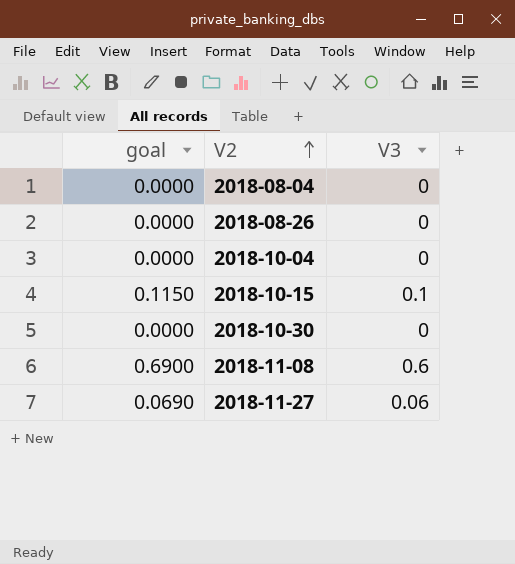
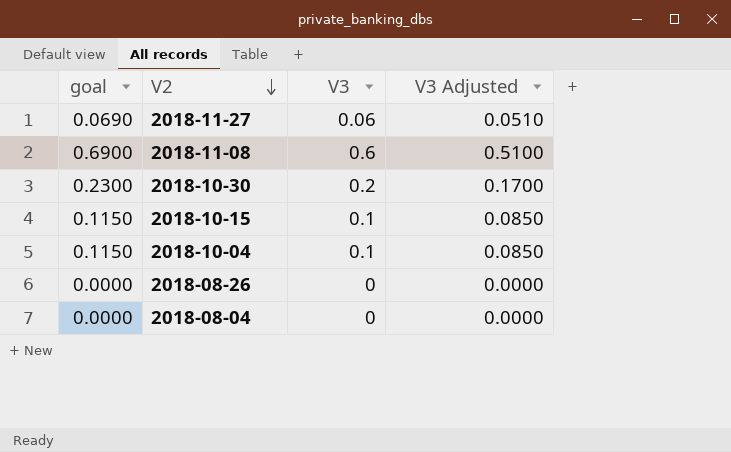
row order: V2 ascending -> V2 descending
column V3 Adjusted | formula: none -> [V3] * 0.85
2018-10-30 | goal: 0.0000 -> 0.2300
2018-10-30 | V3: 0 -> 0.2
2018-10-04 | goal: 0.0000 -> 0.1150
2018-10-04 | V3: 0 -> 0.1

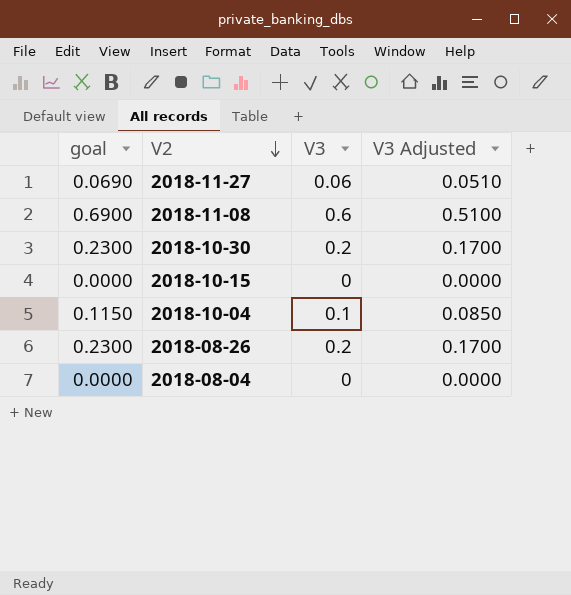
2018-10-15 | goal: 0.1150 -> 0.0000
2018-10-15 | V3: 0.1 -> 0
2018-10-15 | V3 Adjusted: 0.0850 -> 0.0000
2018-08-26 | goal: 0.0000 -> 0.2300
2018-08-26 | V3: 0 -> 0.2
2018-08-26 | V3 Adjusted: 0.0000 -> 0.1700

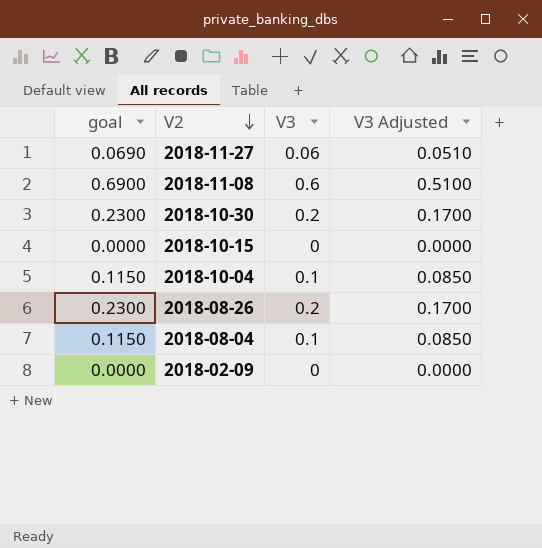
2018-08-04 | goal: 0.0000 -> 0.1150
2018-08-04 | V3: 0 -> 0.1
2018-08-04 | V3 Adjusted: 0.0000 -> 0.0850
row 2018-02-09: none -> 0.0000 | 0 | 0.0000

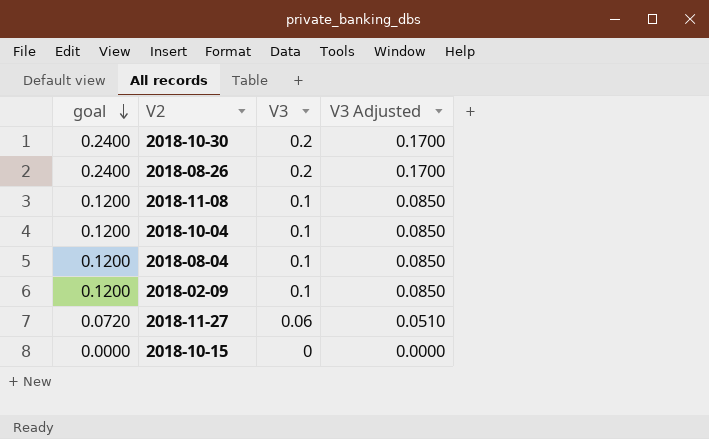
row order: V2 descending -> goal descending
column goal | formula: [V3] * 1.15 -> [V3] * 1.2
2018-11-08 | V3: 0.6 -> 0.1
2018-11-08 | V3 Adjusted: 0.5100 -> 0.0850
2018-02-09 | V3: 0 -> 0.1
2018-02-09 | V3 Adjusted: 0.0000 -> 0.0850

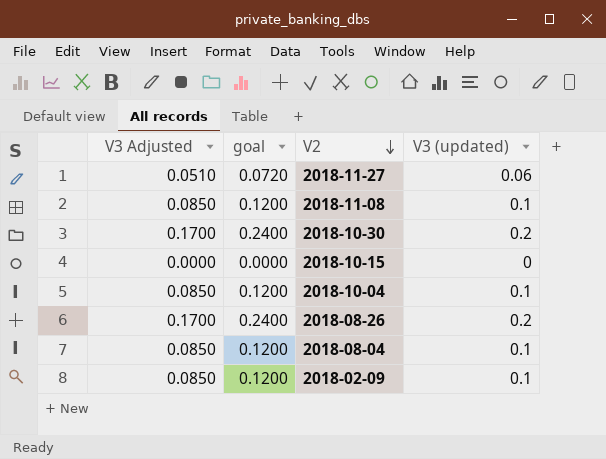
row order: goal descending -> V2 descending
column V3 Adjusted | position: 4 -> 1
column name: V3 -> V3 (updated)

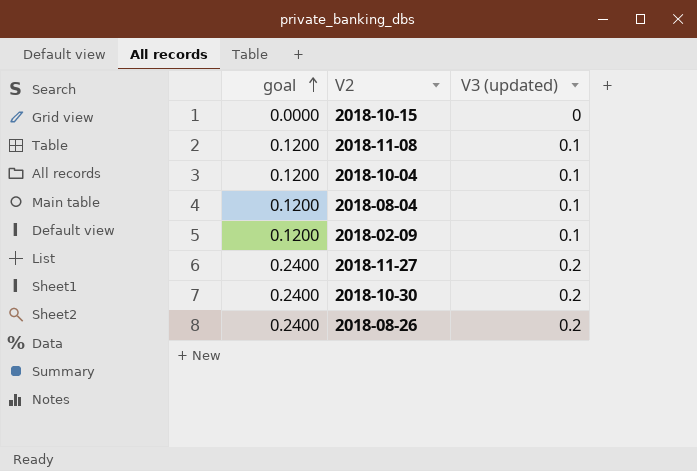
row order: V2 descending -> goal ascending
column V3 Adjusted | formula: [V3 (updated)] * 0.85 -> none
2018-11-27 | goal: 0.0720 -> 0.2400
2018-11-27 | V3 (updated): 0.06 -> 0.2

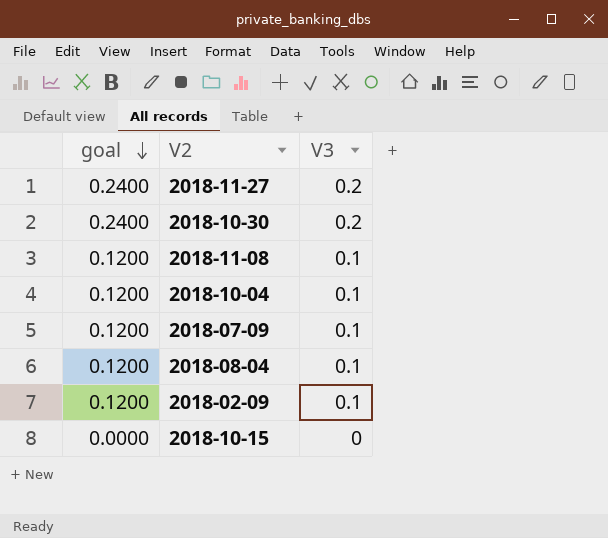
row order: goal ascending -> goal descending
column name: V3 (updated) -> V3
row 2018-08-26: 0.2400 | 0.2 -> none
row 2018-07-09: none -> 0.1200 | 0.1

